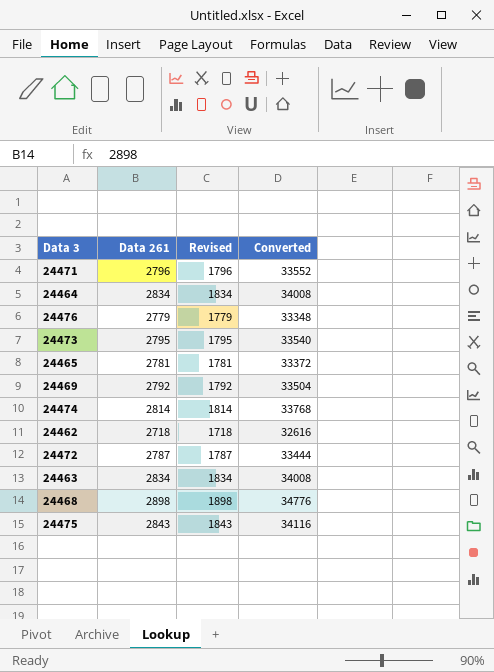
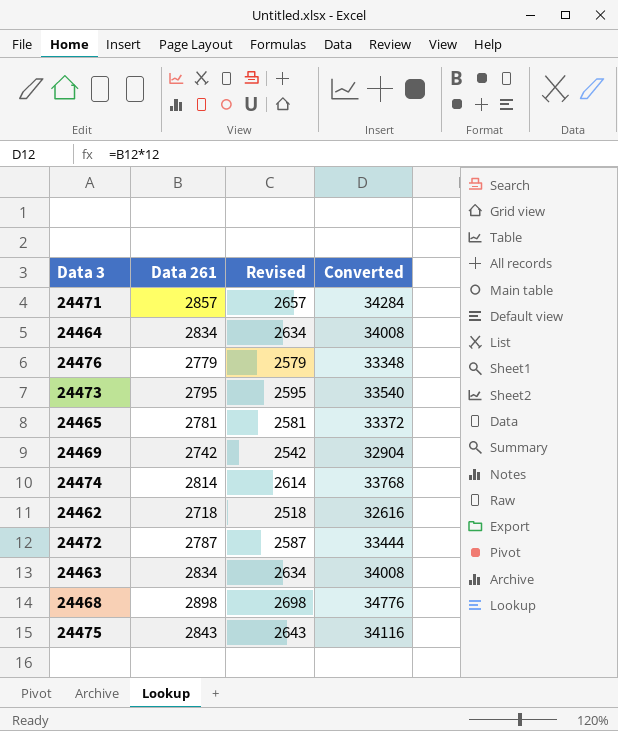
column Revised | formula: [Data 261] - 1000 -> [Data 261] - 200
24471 | Data 261: 2796 -> 2857
24471 | Converted: 33552 -> 34284
24469 | Data 261: 2792 -> 2742
24469 | Converted: 33504 -> 32904

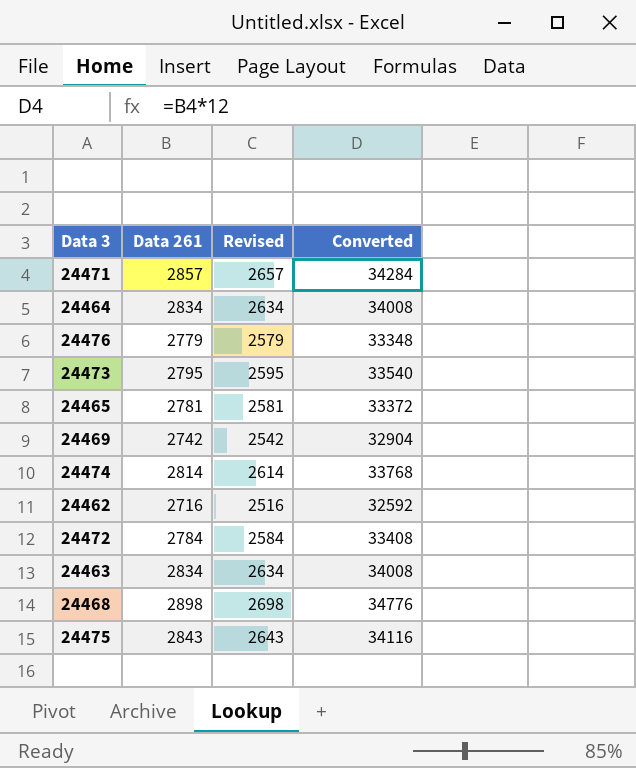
24462 | Data 261: 2718 -> 2716
24462 | Revised: 2518 -> 2516
24462 | Converted: 32616 -> 32592
24472 | Data 261: 2787 -> 2784
24472 | Revised: 2587 -> 2584
24472 | Converted: 33444 -> 33408

